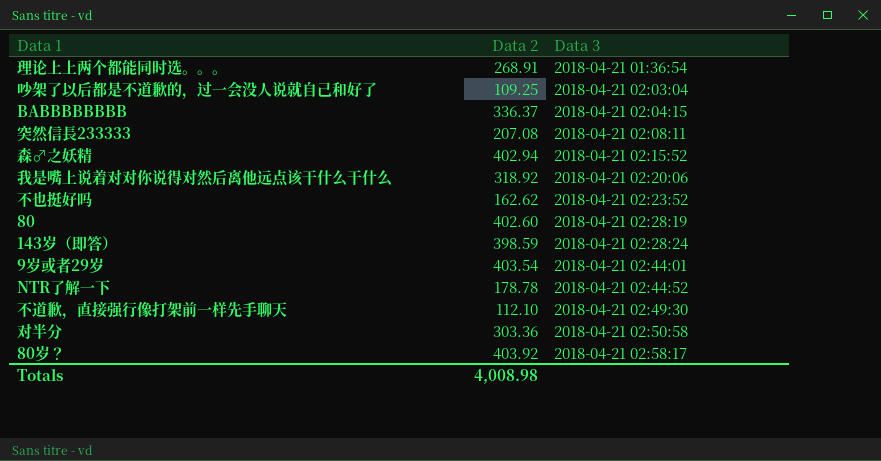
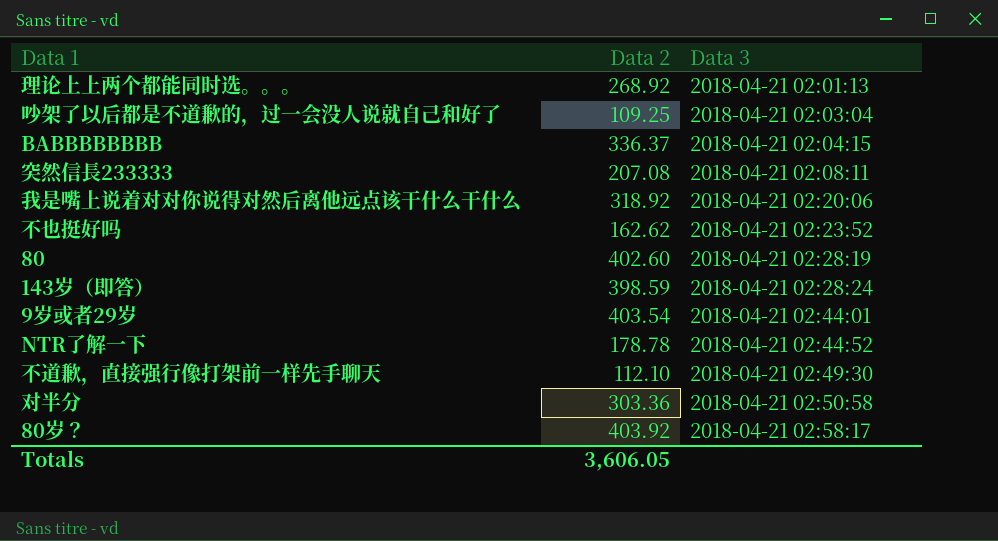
row 森♂之妖精: 402.94 | 2018-04-21 02:15:52 -> none
理论上上两个都能同时选。。。 | Data 2: 268.91 -> 268.92
理论上上两个都能同时选。。。 | Data 3: 2018-04-21 01:36:54 -> 2018-04-21 02:01:13
Totals | Data 2: 4,008.98 -> 3,606.05

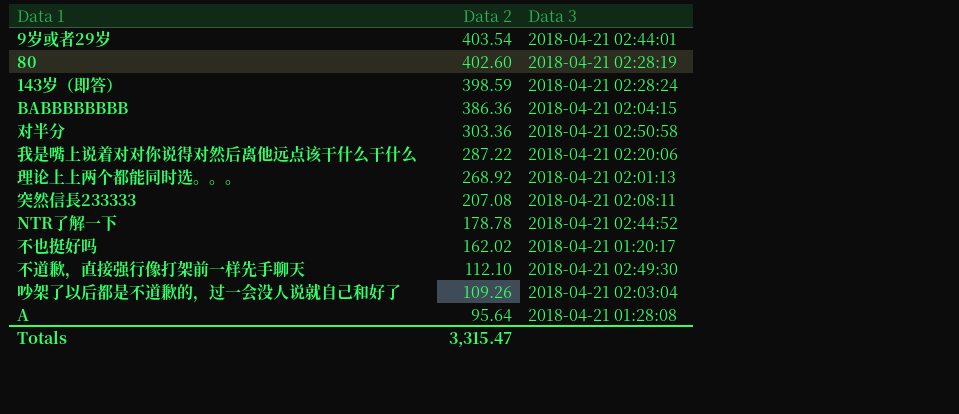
row order: Data 3 ascending -> Data 2 descending
row 80岁？: 403.92 | 2018-04-21 02:58:17 -> none
BABBBBBBBB | Data 2: 336.37 -> 386.36
我是嘴上说着对对你说得对然后离他远点该干什么干什么 | Data 2: 318.92 -> 287.22
不也挺好吗 | Data 2: 162.62 -> 162.02
不也挺好吗 | Data 3: 2018-04-21 02:23:52 -> 2018-04-21 01:20:17
吵架了以后都是不道歉的，过一会没人说就自己和好了 | Data 2: 109.25 -> 109.26
row A: none -> 95.64 | 2018-04-21 01:28:08
Totals | Data 2: 3,606.05 -> 3,315.47

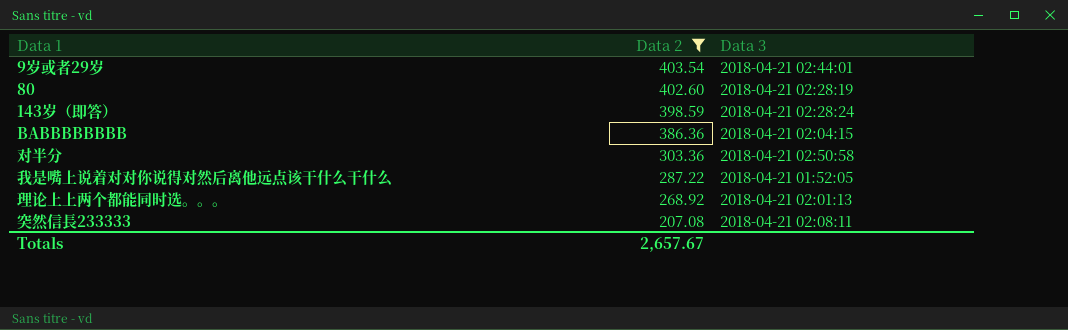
filter: none -> Data 2 >= 207.08
我是嘴上说着对对你说得对然后离他远点该干什么干什么 | Data 3: 2018-04-21 02:20:06 -> 2018-04-21 01:52:05
Totals | Data 2: 3,315.47 -> 2,657.67

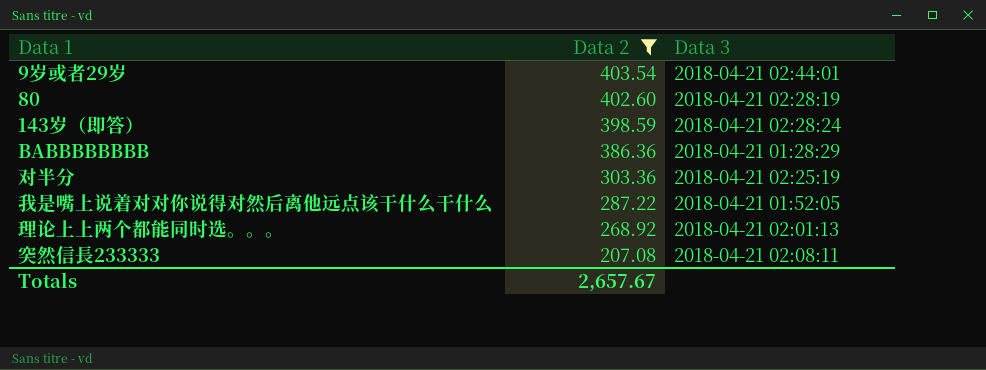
BABBBBBBBB | Data 3: 2018-04-21 02:04:15 -> 2018-04-21 01:28:29
对半分 | Data 3: 2018-04-21 02:50:58 -> 2018-04-21 02:25:19

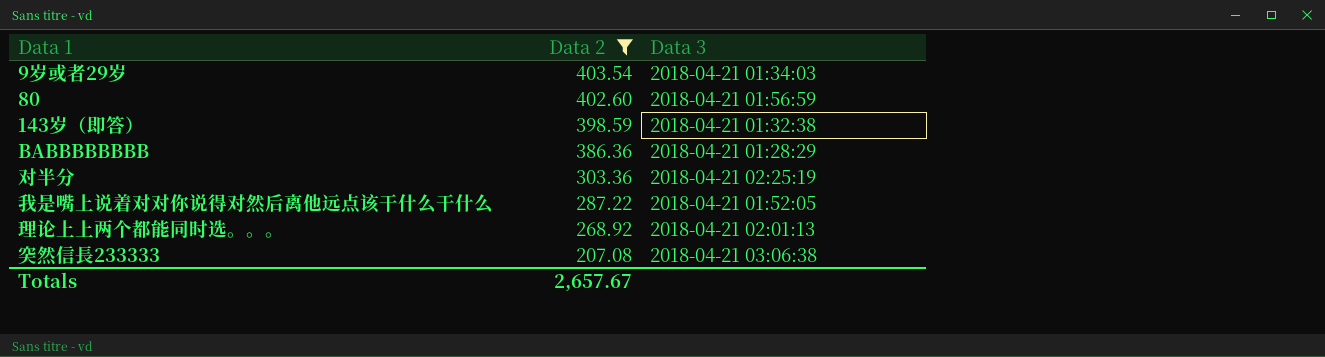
9岁或者29岁 | Data 3: 2018-04-21 02:44:01 -> 2018-04-21 01:34:03
80 | Data 3: 2018-04-21 02:28:19 -> 2018-04-21 01:56:59
143岁（即答） | Data 3: 2018-04-21 02:28:24 -> 2018-04-21 01:32:38
突然信長233333 | Data 3: 2018-04-21 02:08:11 -> 2018-04-21 03:06:38

